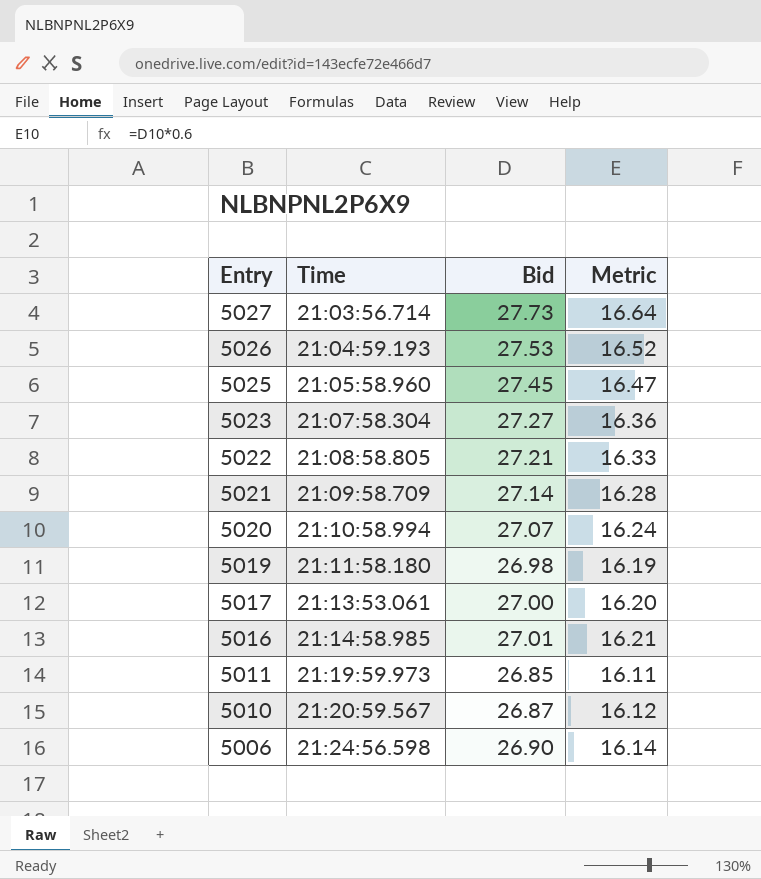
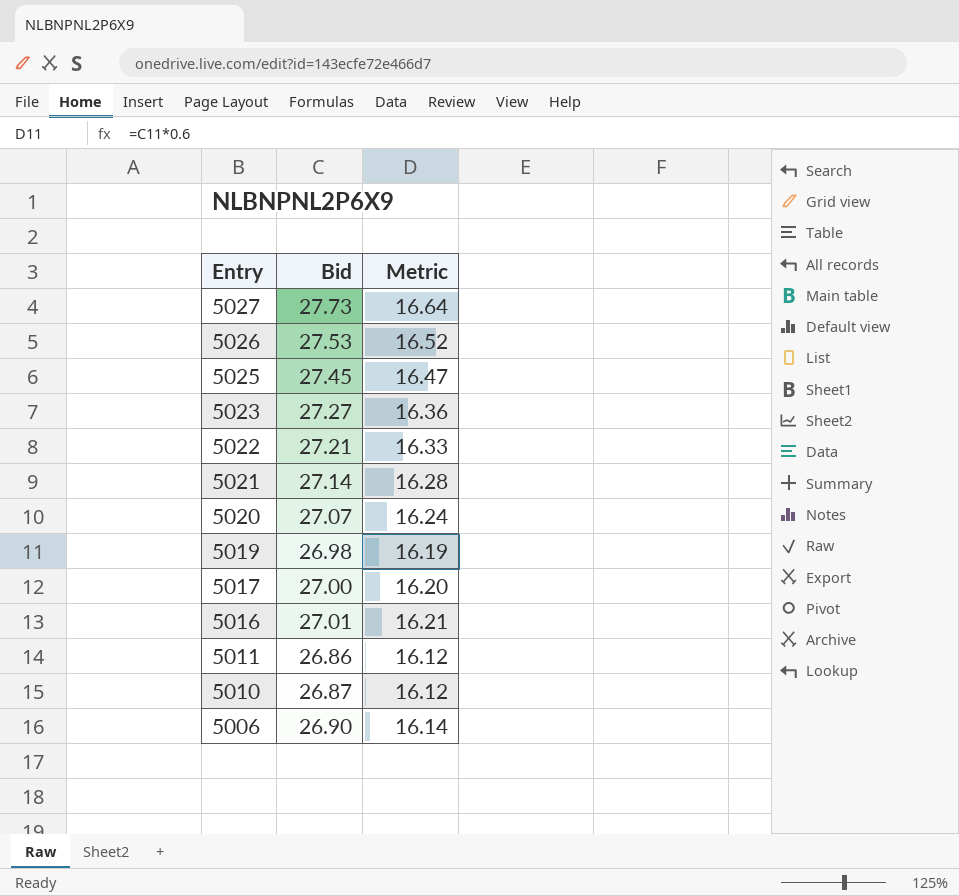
column Time | position: 2 -> none
5011 | Bid: 26.85 -> 26.86
5011 | Metric: 16.11 -> 16.12

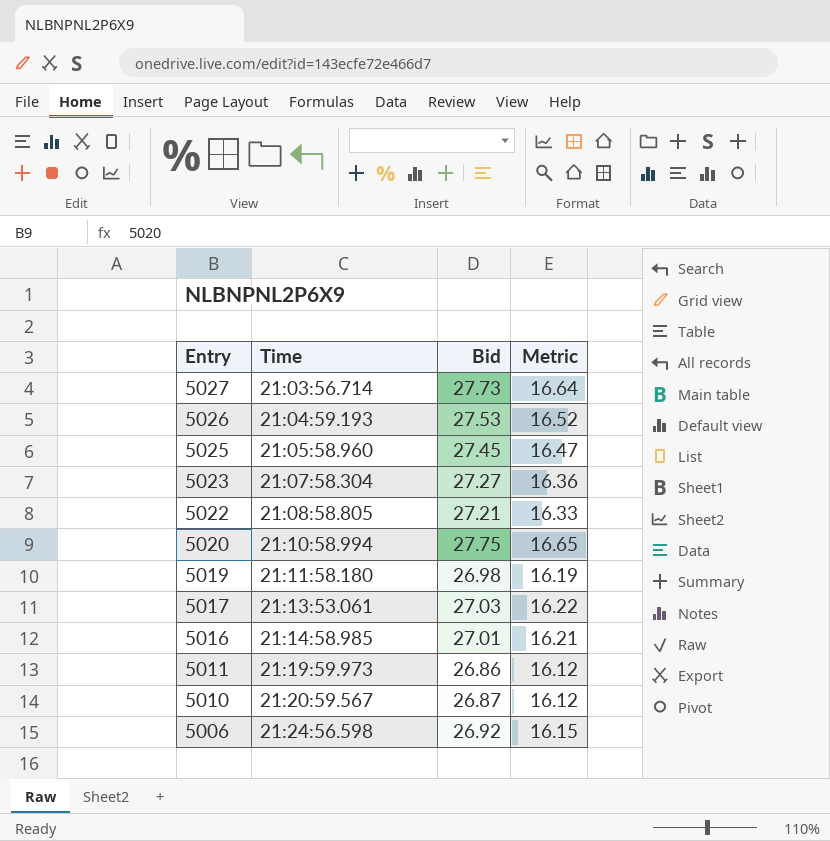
column Time | position: none -> 2
row 5021: 27.14 | 16.28 -> none
5020 | Bid: 27.07 -> 27.75
5020 | Metric: 16.24 -> 16.65
5017 | Bid: 27.00 -> 27.03
5017 | Metric: 16.20 -> 16.22
5006 | Bid: 26.90 -> 26.92
5006 | Metric: 16.14 -> 16.15

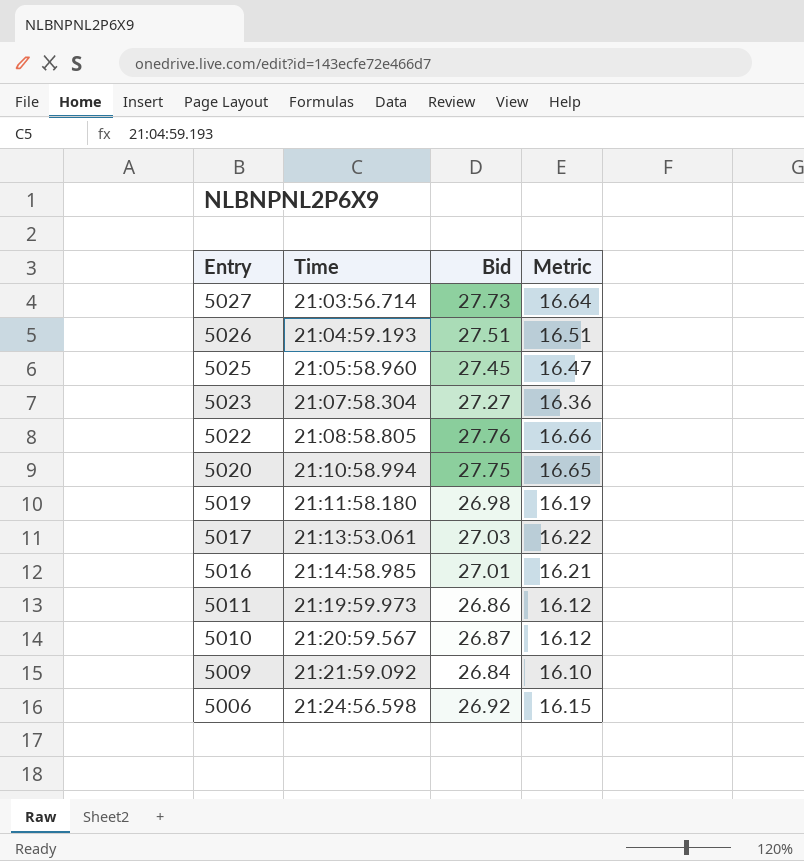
5026 | Bid: 27.53 -> 27.51
5026 | Metric: 16.52 -> 16.51
5022 | Bid: 27.21 -> 27.76
5022 | Metric: 16.33 -> 16.66
row 5009: none -> 21:21:59.092 | 26.84 | 16.10

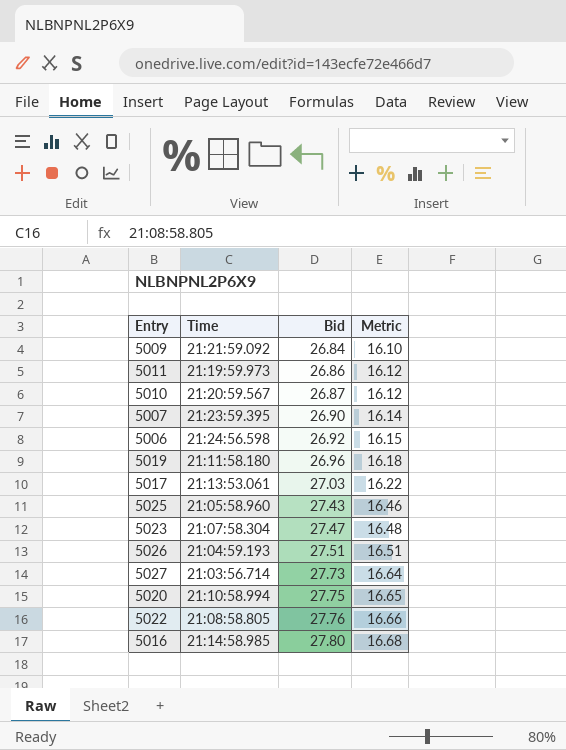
row order: Entry descending -> Bid ascending
row 5007: none -> 21:23:59.395 | 26.90 | 16.14
5019 | Bid: 26.98 -> 26.96
5019 | Metric: 16.19 -> 16.18
5025 | Bid: 27.45 -> 27.43
5025 | Metric: 16.47 -> 16.46
5023 | Bid: 27.27 -> 27.47
5023 | Metric: 16.36 -> 16.48
5016 | Bid: 27.01 -> 27.80
5016 | Metric: 16.21 -> 16.68

